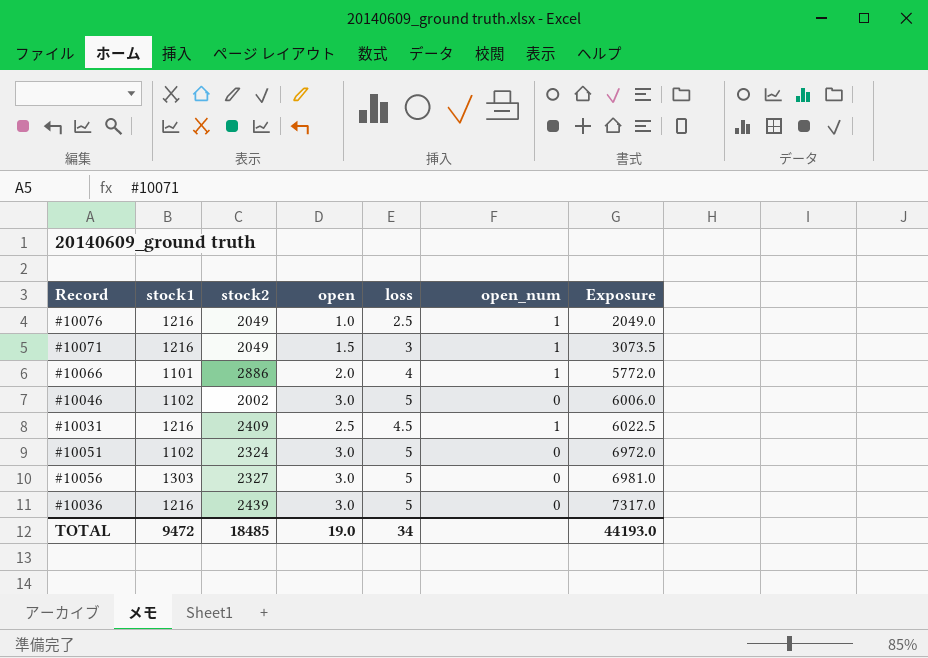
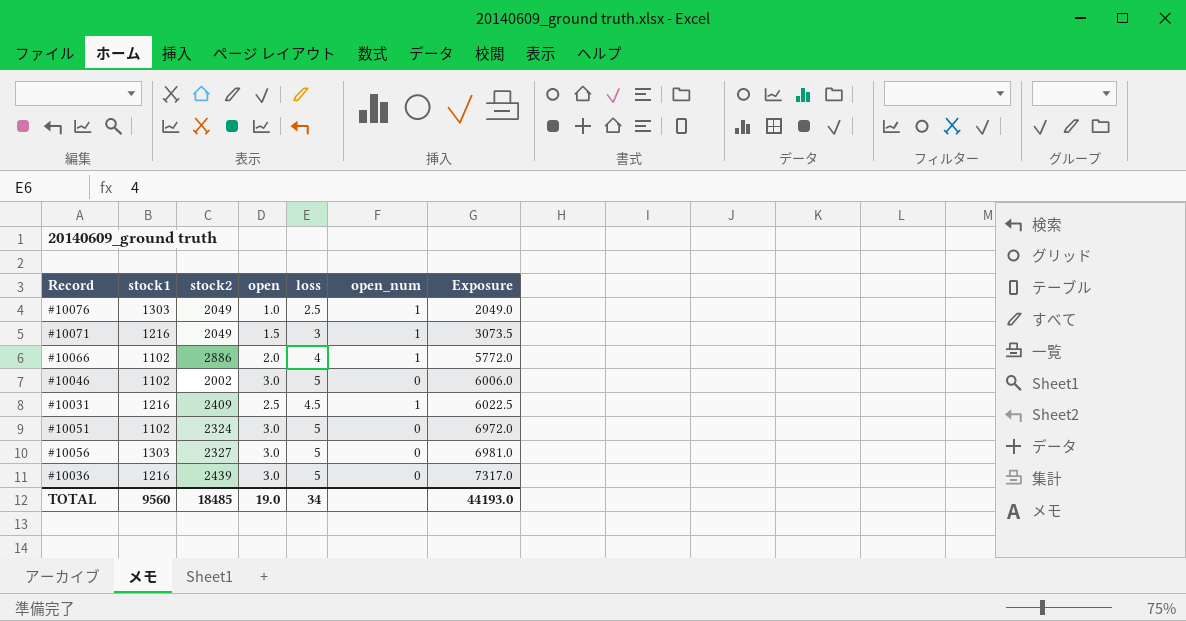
#10076 | stock1: 1216 -> 1303
#10066 | stock1: 1101 -> 1102
TOTAL | stock1: 9472 -> 9560

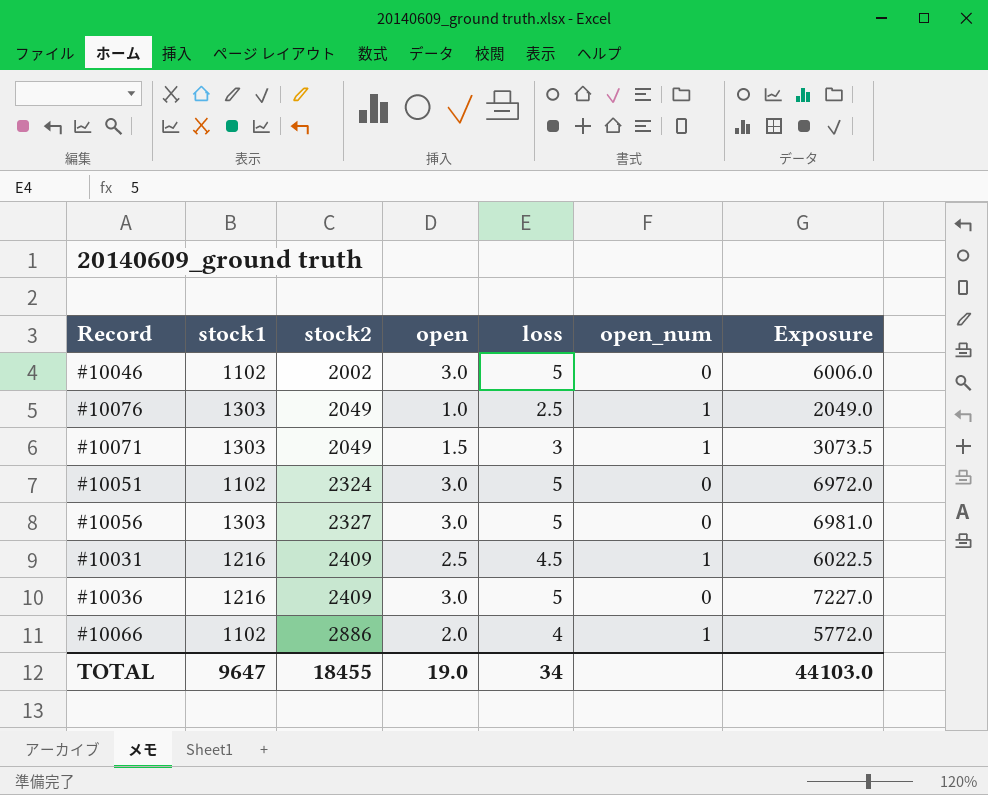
row order: Exposure ascending -> stock2 ascending
#10071 | stock1: 1216 -> 1303
#10036 | stock2: 2439 -> 2409
#10036 | Exposure: 7317.0 -> 7227.0
TOTAL | stock1: 9560 -> 9647
TOTAL | stock2: 18485 -> 18455
TOTAL | Exposure: 44193.0 -> 44103.0

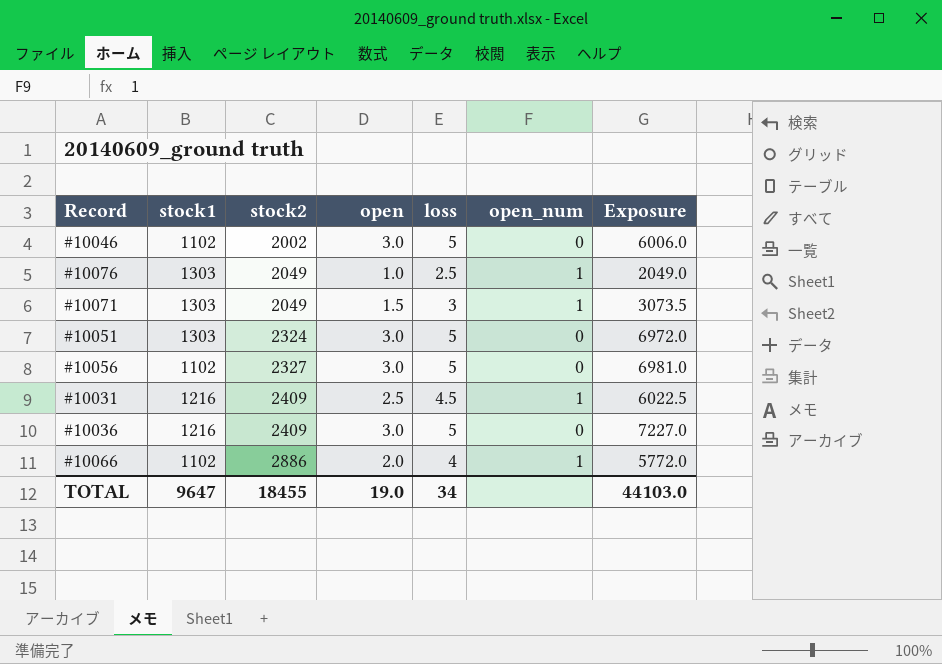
#10051 | stock1: 1102 -> 1303
#10056 | stock1: 1303 -> 1102

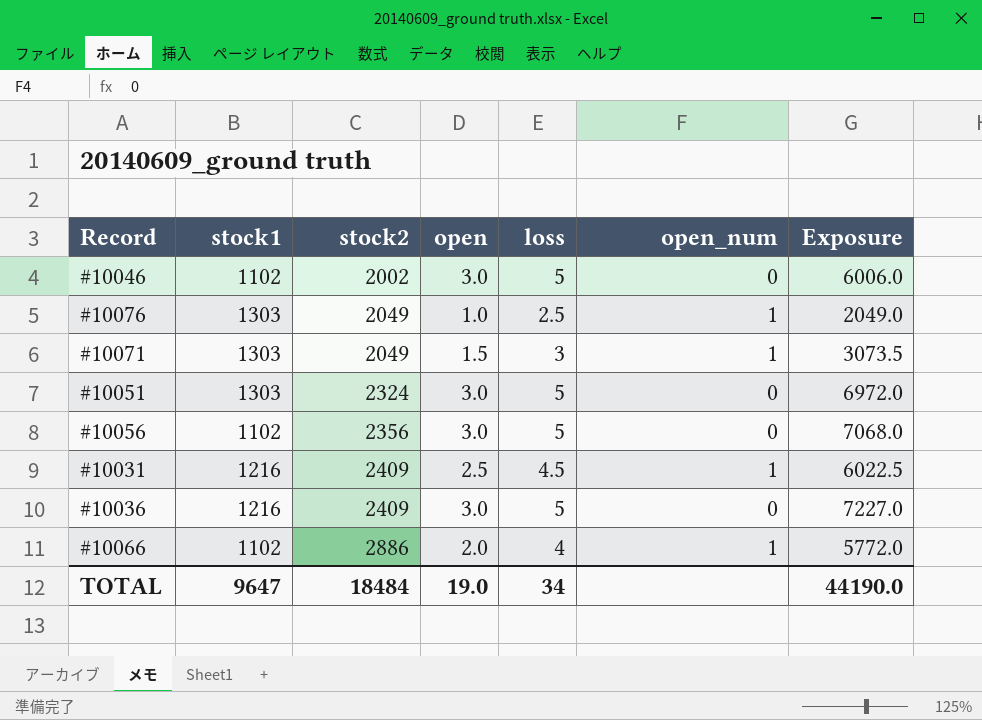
#10056 | stock2: 2327 -> 2356
#10056 | Exposure: 6981.0 -> 7068.0
TOTAL | stock2: 18455 -> 18484
TOTAL | Exposure: 44103.0 -> 44190.0

